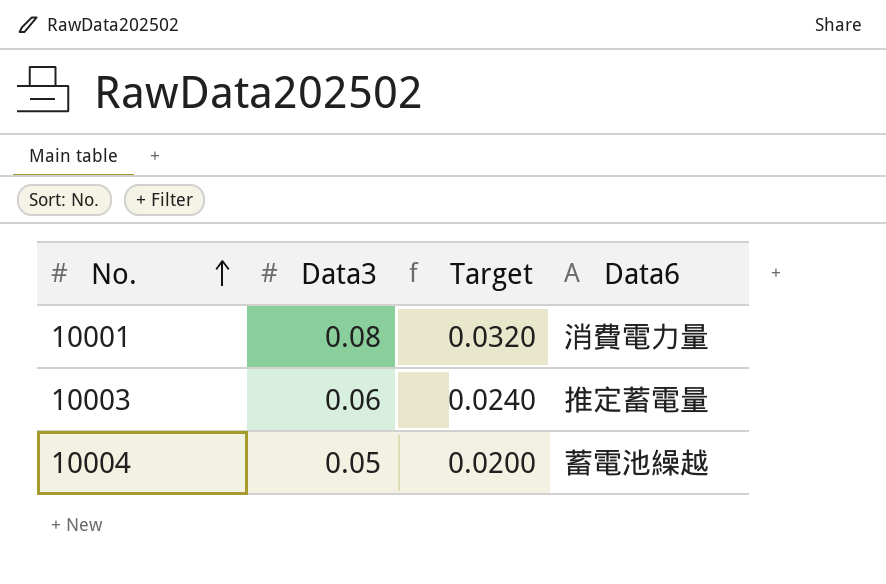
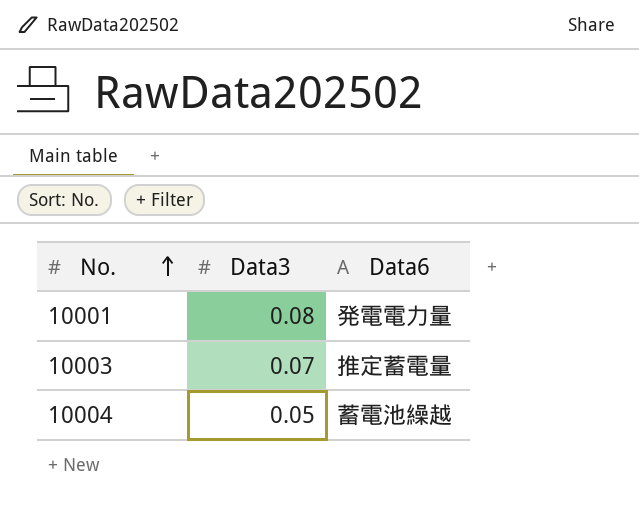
column Target | formula: [Data3] * 0.4 -> none
10001 | Data6: 消費電力量 -> 発電電力量
10003 | Data3: 0.06 -> 0.07

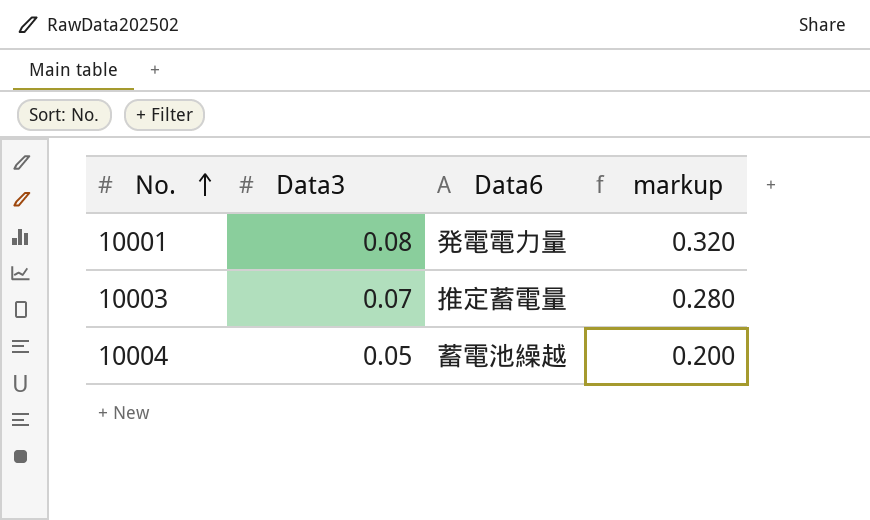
column markup | formula: none -> [Data3] * 4

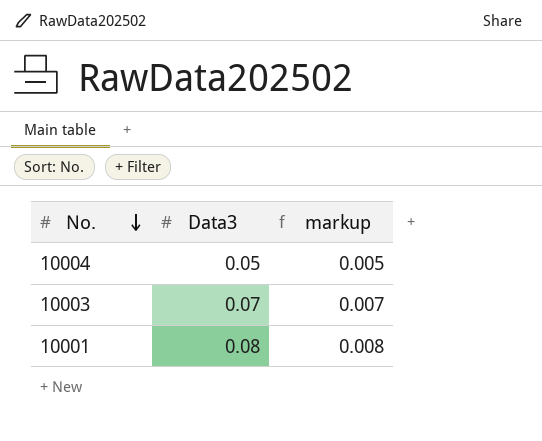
row order: No. ascending -> No. descending
column Data6 | position: 3 -> none
column markup | formula: [Data3] * 4 -> [Data3] * 0.1

